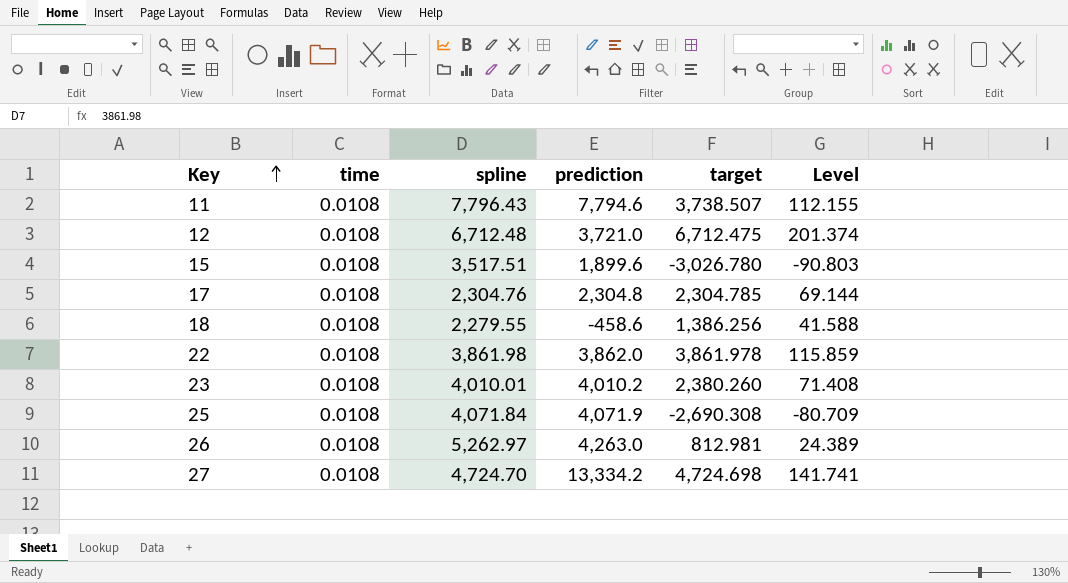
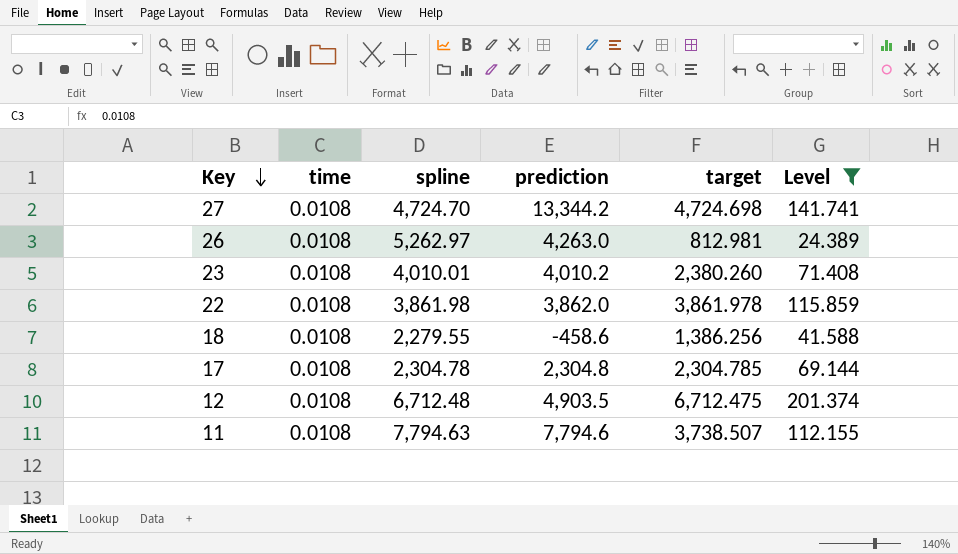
filter: none -> Level >= 24.389
row order: Key ascending -> Key descending
27 | prediction: 13,334.2 -> 13,344.2
17 | spline: 2,304.76 -> 2,304.78
12 | prediction: 3,721.0 -> 4,903.5
11 | spline: 7,796.43 -> 7,794.63

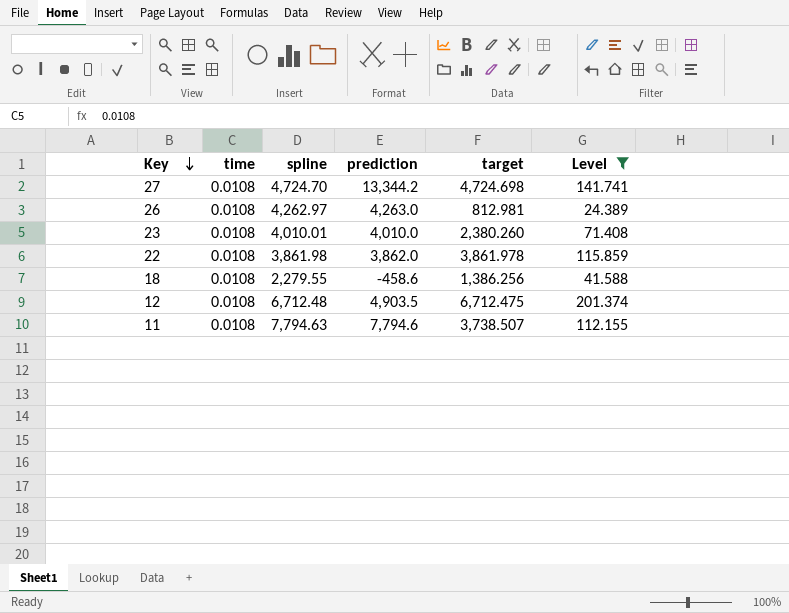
row 17: 0.0108 | 2,304.78 | 2,304.8 | 2,304.785 | 69.144 -> none
26 | spline: 5,262.97 -> 4,262.97
23 | prediction: 4,010.2 -> 4,010.0

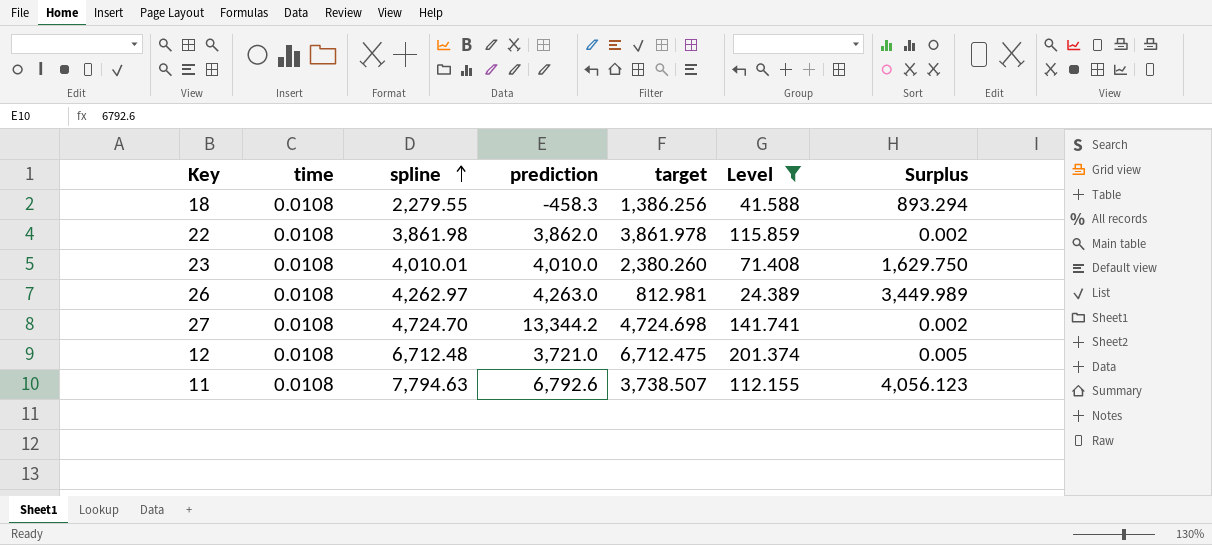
row order: Key descending -> spline ascending
column Surplus | formula: none -> [spline] - [target]
18 | prediction: -458.6 -> -458.3
12 | prediction: 4,903.5 -> 3,721.0
11 | prediction: 7,794.6 -> 6,792.6

